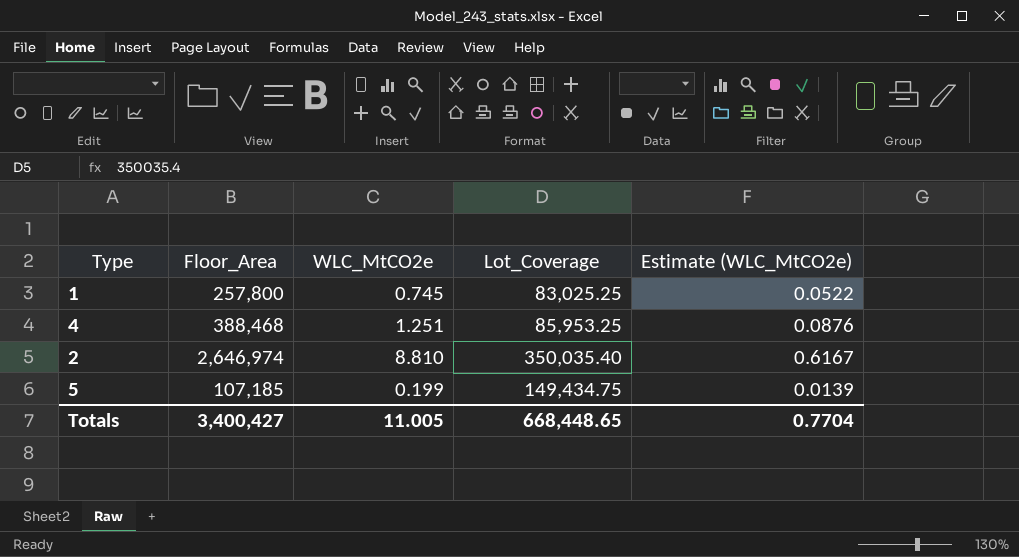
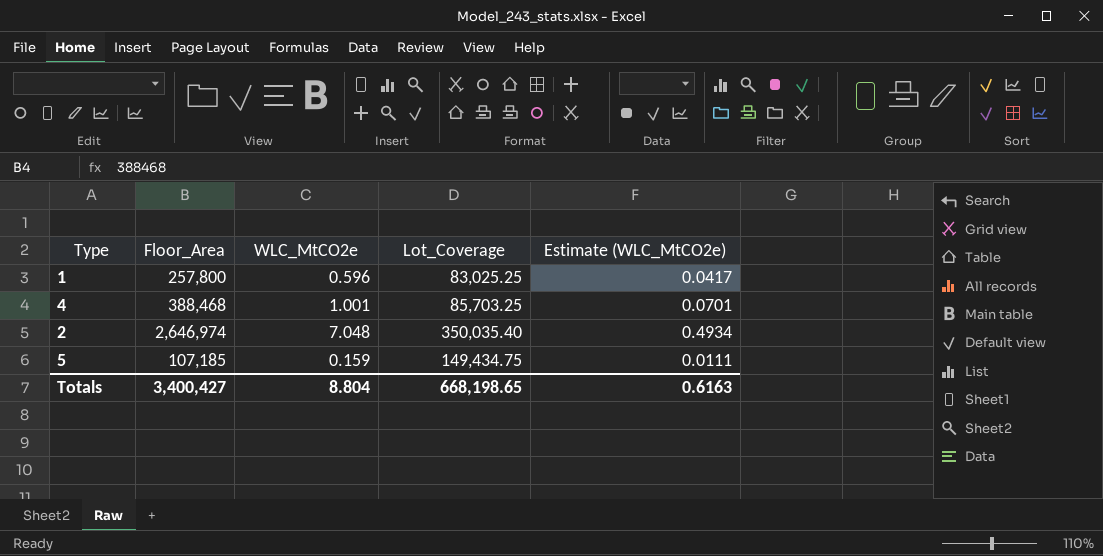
1 | WLC_MtCO2e: 0.745 -> 0.596
1 | Estimate (WLC_MtCO2e): 0.0522 -> 0.0417
4 | WLC_MtCO2e: 1.251 -> 1.001
4 | Lot_Coverage: 85,953.25 -> 85,703.25
4 | Estimate (WLC_MtCO2e): 0.0876 -> 0.0701
2 | WLC_MtCO2e: 8.810 -> 7.048
2 | Estimate (WLC_MtCO2e): 0.6167 -> 0.4934
5 | WLC_MtCO2e: 0.199 -> 0.159
5 | Estimate (WLC_MtCO2e): 0.0139 -> 0.0111
Totals | WLC_MtCO2e: 11.005 -> 8.804
Totals | Lot_Coverage: 668,448.65 -> 668,198.65
Totals | Estimate (WLC_MtCO2e): 0.7704 -> 0.6163

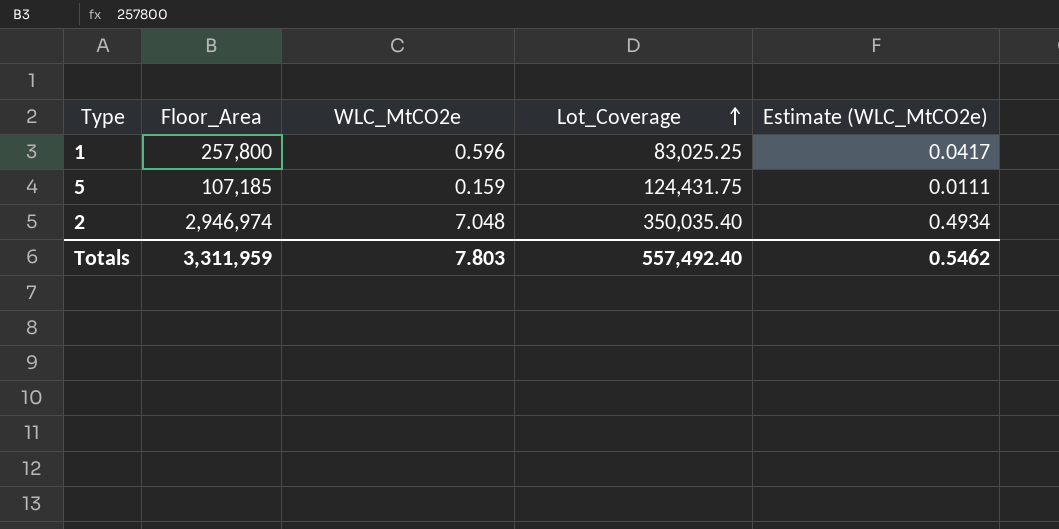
row order: none -> Lot_Coverage ascending
row 4: 388,468 | 1.001 | 85,703.25 | 0.0701 -> none
5 | Lot_Coverage: 149,434.75 -> 124,431.75
2 | Floor_Area: 2,646,974 -> 2,946,974
Totals | Floor_Area: 3,400,427 -> 3,311,959
Totals | WLC_MtCO2e: 8.804 -> 7.803
Totals | Lot_Coverage: 668,198.65 -> 557,492.40
Totals | Estimate (WLC_MtCO2e): 0.6163 -> 0.5462

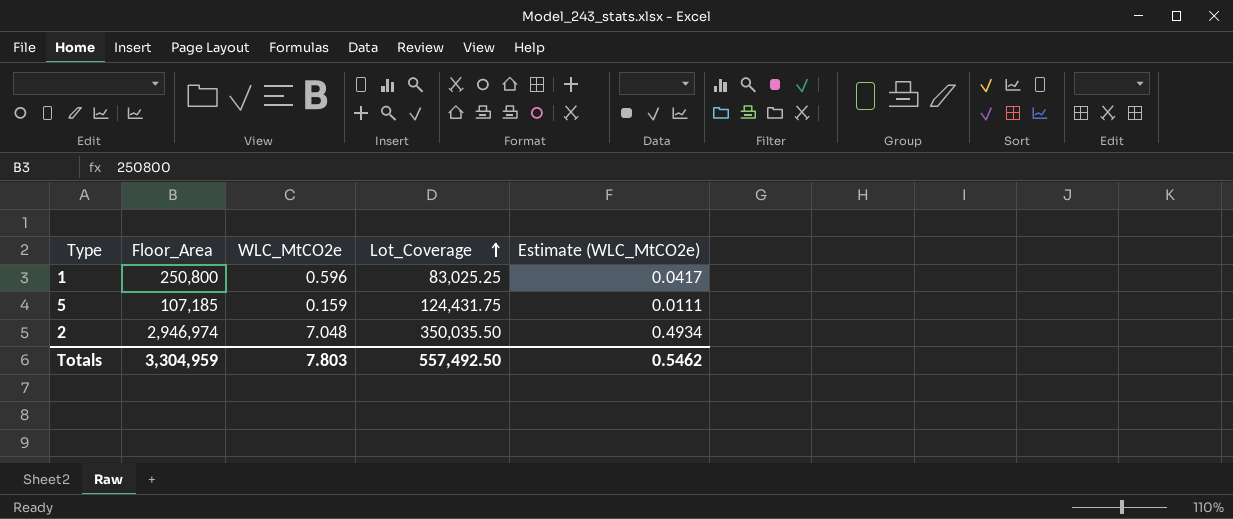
1 | Floor_Area: 257,800 -> 250,800
2 | Lot_Coverage: 350,035.40 -> 350,035.50
Totals | Floor_Area: 3,311,959 -> 3,304,959
Totals | Lot_Coverage: 557,492.40 -> 557,492.50

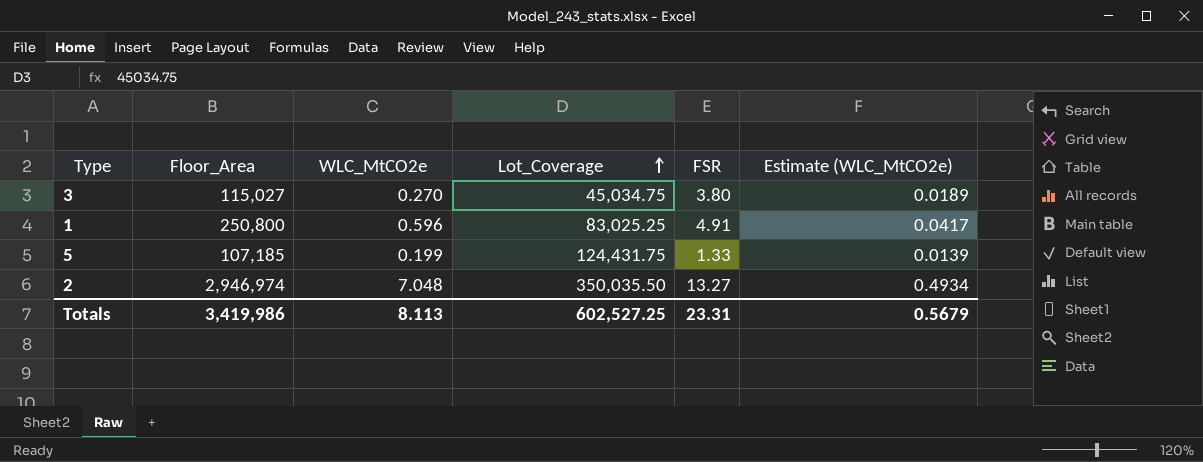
column FSR | position: none -> 5
row 3: none -> 115,027 | 0.270 | 45,034.75 | 3.80 | 0.0189
5 | WLC_MtCO2e: 0.159 -> 0.199
5 | Estimate (WLC_MtCO2e): 0.0111 -> 0.0139
Totals | Floor_Area: 3,304,959 -> 3,419,986
Totals | WLC_MtCO2e: 7.803 -> 8.113
Totals | Lot_Coverage: 557,492.50 -> 602,527.25
Totals | Estimate (WLC_MtCO2e): 0.5462 -> 0.5679

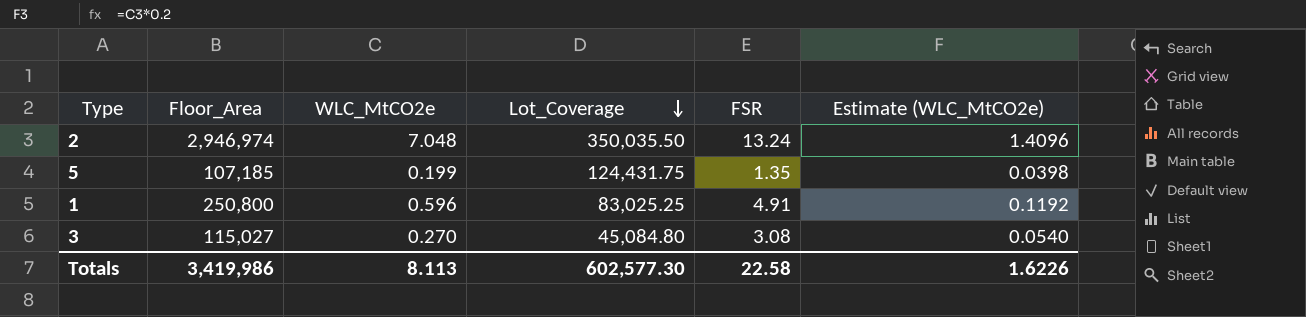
row order: Lot_Coverage ascending -> Lot_Coverage descending
column Estimate (WLC_MtCO2e) | formula: [WLC_MtCO2e] * 0.07 -> [WLC_MtCO2e] * 0.2
2 | FSR: 13.27 -> 13.24
5 | FSR: 1.33 -> 1.35
3 | Lot_Coverage: 45,034.75 -> 45,084.80
3 | FSR: 3.80 -> 3.08
Totals | Lot_Coverage: 602,527.25 -> 602,577.30
Totals | FSR: 23.31 -> 22.58
Totals | Estimate (WLC_MtCO2e): 0.5679 -> 1.6226

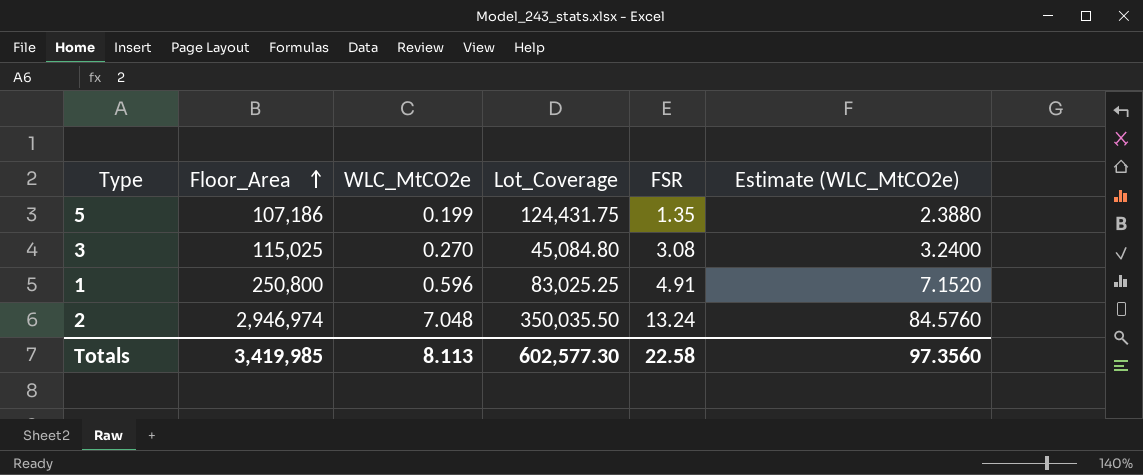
row order: Lot_Coverage descending -> Floor_Area ascending
column Estimate (WLC_MtCO2e) | formula: [WLC_MtCO2e] * 0.2 -> [WLC_MtCO2e] * 12
5 | Floor_Area: 107,185 -> 107,186
3 | Floor_Area: 115,027 -> 115,025
Totals | Floor_Area: 3,419,986 -> 3,419,985
Totals | Estimate (WLC_MtCO2e): 1.6226 -> 97.3560

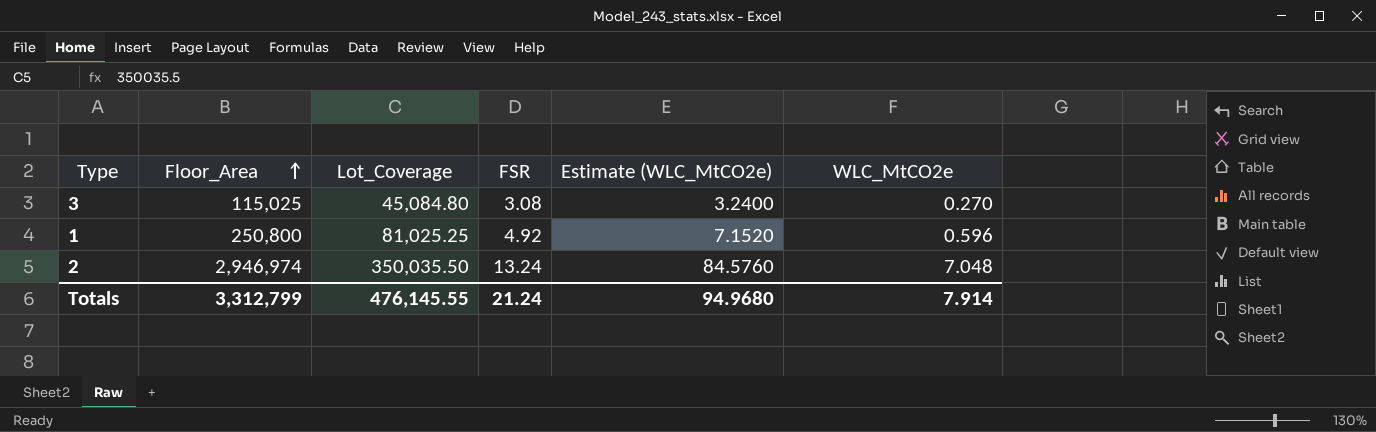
column WLC_MtCO2e | position: 3 -> 6
row 5: 107,186 | 0.199 | 124,431.75 | 1.35 | 2.3880 -> none
1 | Lot_Coverage: 83,025.25 -> 81,025.25
1 | FSR: 4.91 -> 4.92
Totals | Floor_Area: 3,419,985 -> 3,312,799
Totals | Lot_Coverage: 602,577.30 -> 476,145.55
Totals | FSR: 22.58 -> 21.24
Totals | Estimate (WLC_MtCO2e): 97.3560 -> 94.9680
Totals | WLC_MtCO2e: 8.113 -> 7.914

